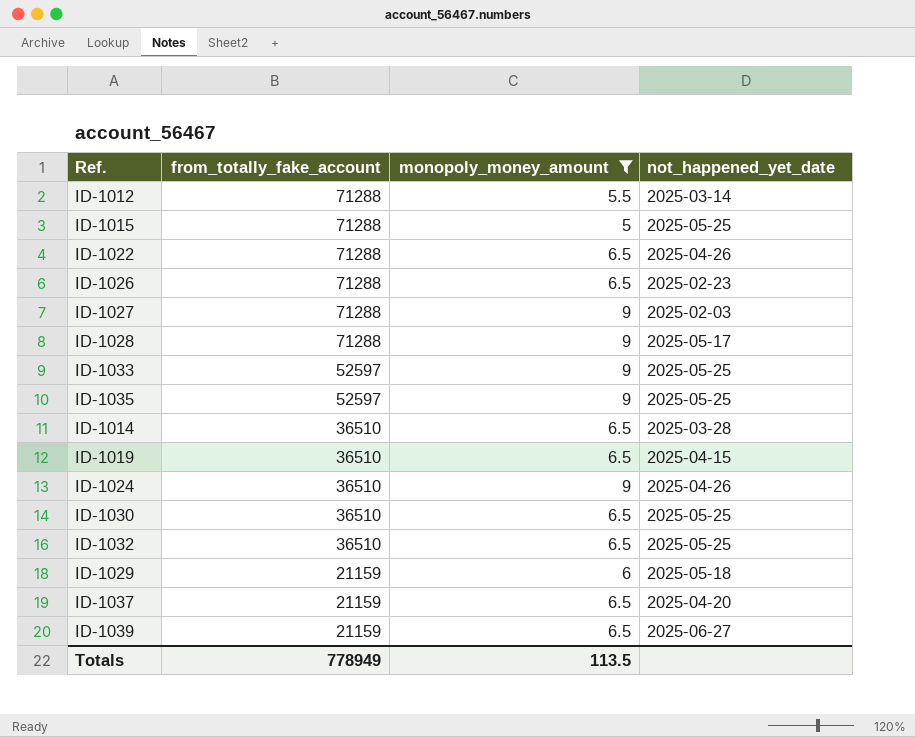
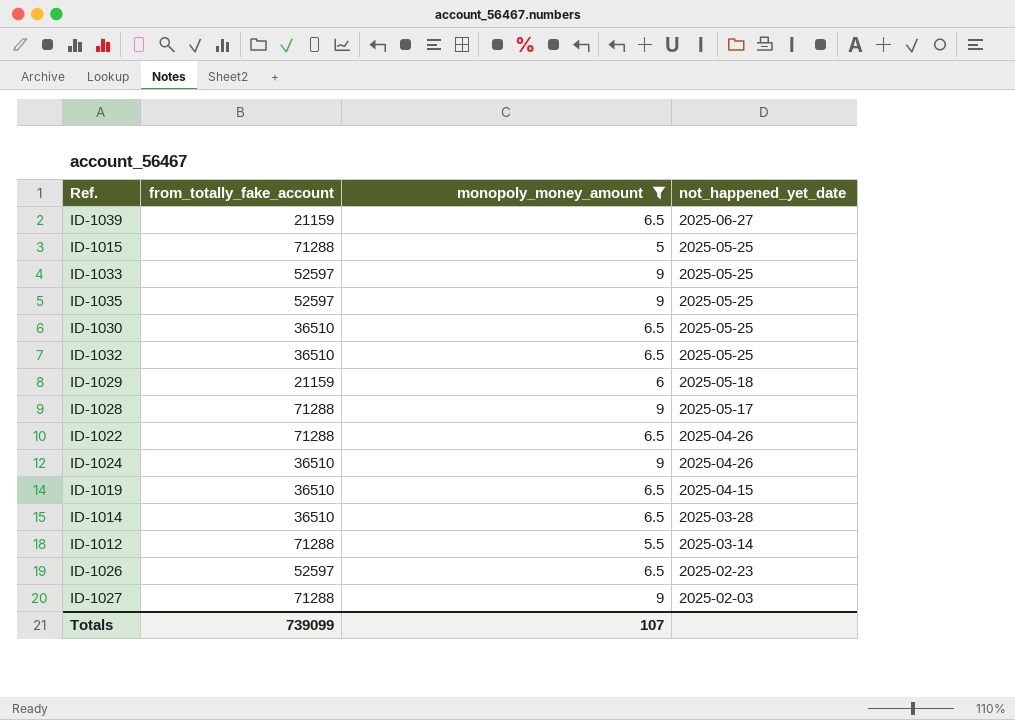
row order: from_totally_fake_account descending -> not_happened_yet_date descending
row ID-1037: 21159 | 6.5 | 2025-04-20 -> none
ID-1026 | from_totally_fake_account: 71288 -> 52597
Totals | from_totally_fake_account: 778949 -> 739099
Totals | monopoly_money_amount: 113.5 -> 107

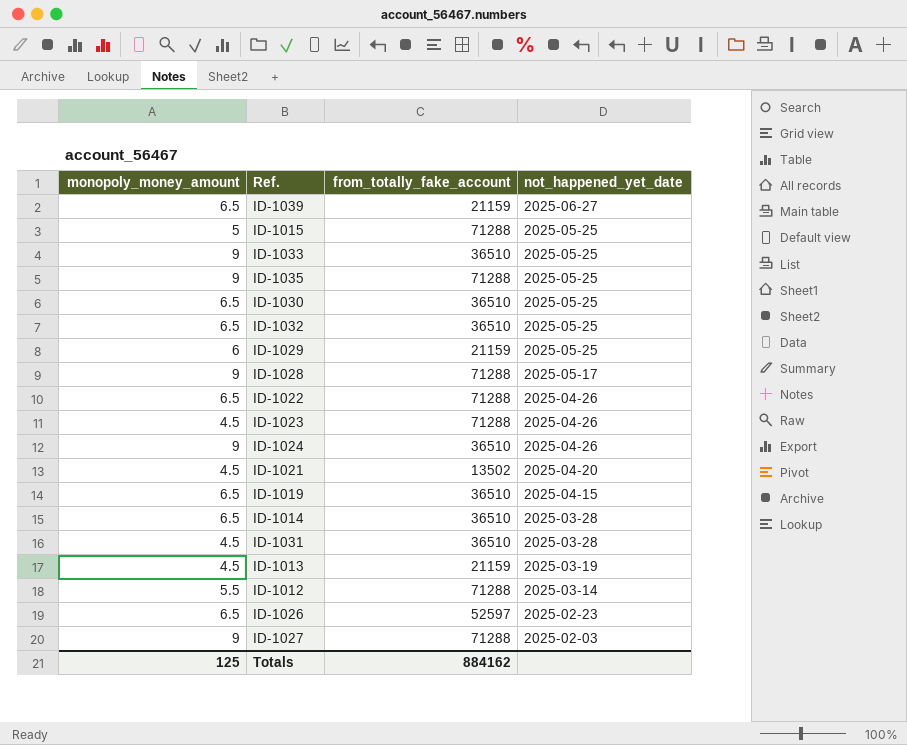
filter: monopoly_money_amount != 4.5 -> none
column monopoly_money_amount | position: 3 -> 1
ID-1033 | from_totally_fake_account: 52597 -> 36510
ID-1035 | from_totally_fake_account: 52597 -> 71288
ID-1029 | not_happened_yet_date: 2025-05-18 -> 2025-05-25
Totals | monopoly_money_amount: 107 -> 125
Totals | from_totally_fake_account: 739099 -> 884162

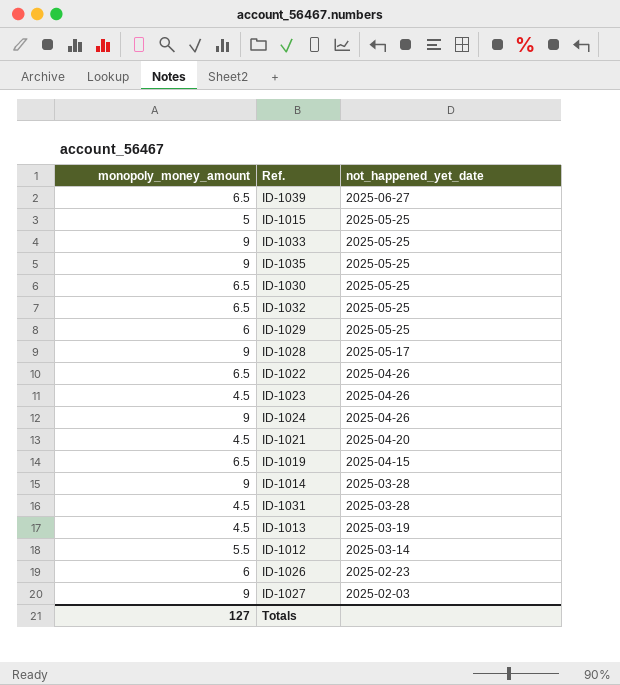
column from_totally_fake_account | position: 3 -> none
ID-1014 | monopoly_money_amount: 6.5 -> 9
ID-1026 | monopoly_money_amount: 6.5 -> 6
Totals | monopoly_money_amount: 125 -> 127

